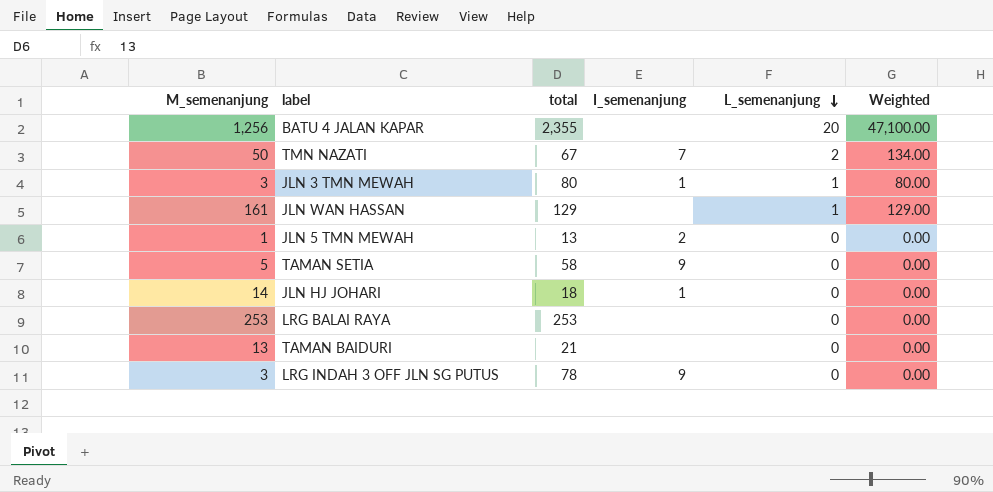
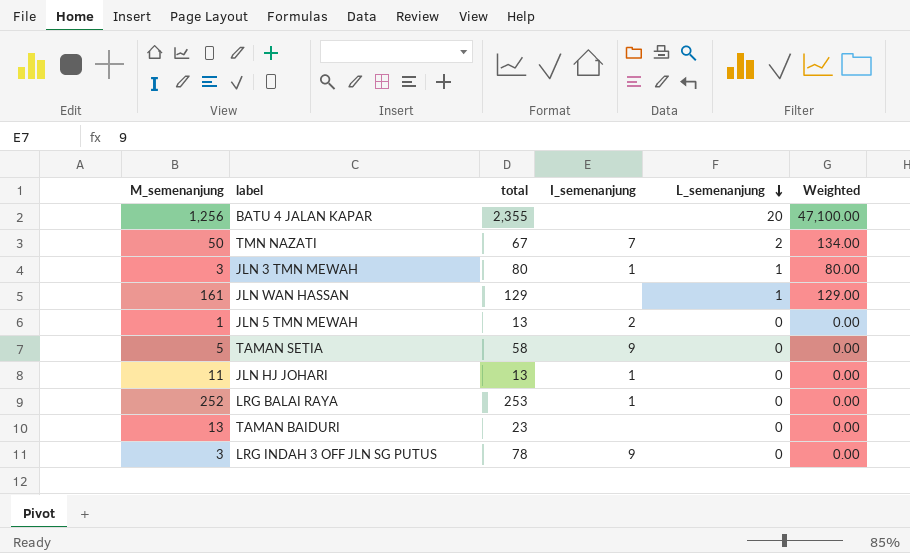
JLN HJ JOHARI | M_semenanjung: 14 -> 11
JLN HJ JOHARI | total: 18 -> 13
LRG BALAI RAYA | M_semenanjung: 253 -> 252
LRG BALAI RAYA | I_semenanjung: none -> 1
TAMAN BAIDURI | total: 21 -> 23

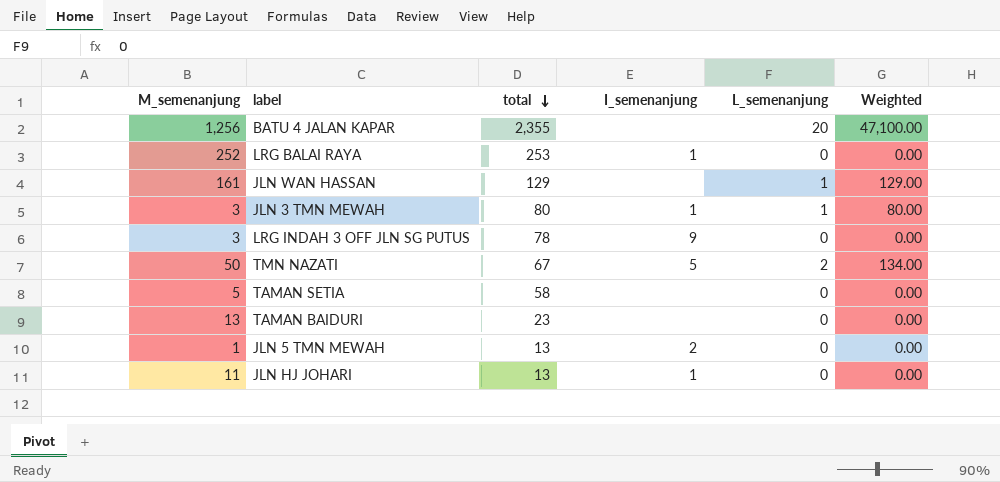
row order: L_semenanjung descending -> total descending
TMN NAZATI | I_semenanjung: 7 -> 5
TAMAN SETIA | I_semenanjung: 9 -> none

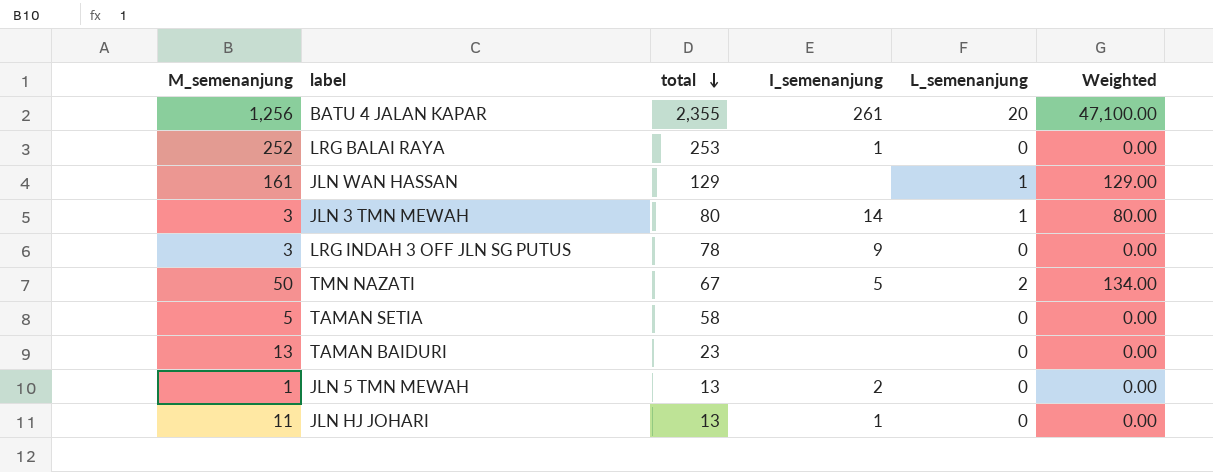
BATU 4 JALAN KAPAR | I_semenanjung: none -> 261
JLN 3 TMN MEWAH | I_semenanjung: 1 -> 14

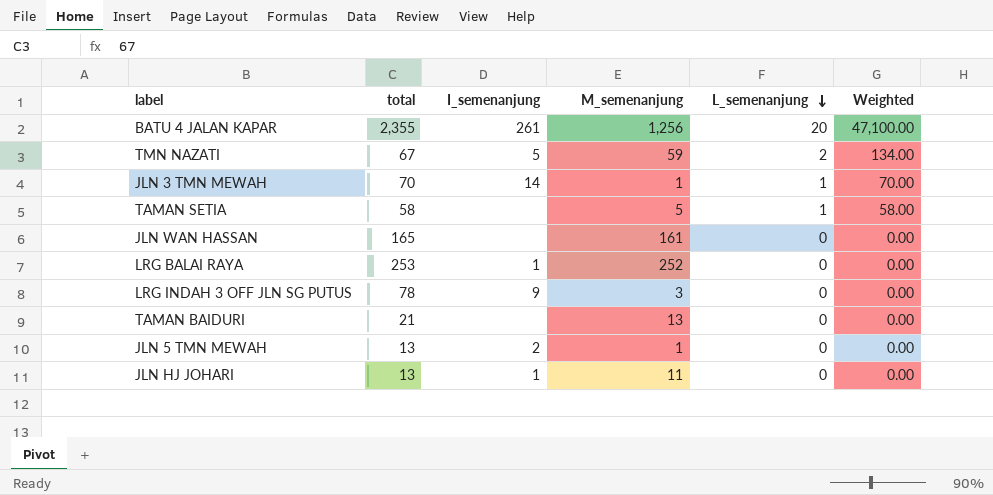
row order: total descending -> L_semenanjung descending
column M_semenanjung | position: 1 -> 4
TMN NAZATI | M_semenanjung: 50 -> 59
JLN 3 TMN MEWAH | total: 80 -> 70
JLN 3 TMN MEWAH | M_semenanjung: 3 -> 1
JLN 3 TMN MEWAH | Weighted: 80.00 -> 70.00
TAMAN SETIA | L_semenanjung: 0 -> 1
TAMAN SETIA | Weighted: 0.00 -> 58.00
JLN WAN HASSAN | total: 129 -> 165
JLN WAN HASSAN | L_semenanjung: 1 -> 0
JLN WAN HASSAN | Weighted: 129.00 -> 0.00
TAMAN BAIDURI | total: 23 -> 21

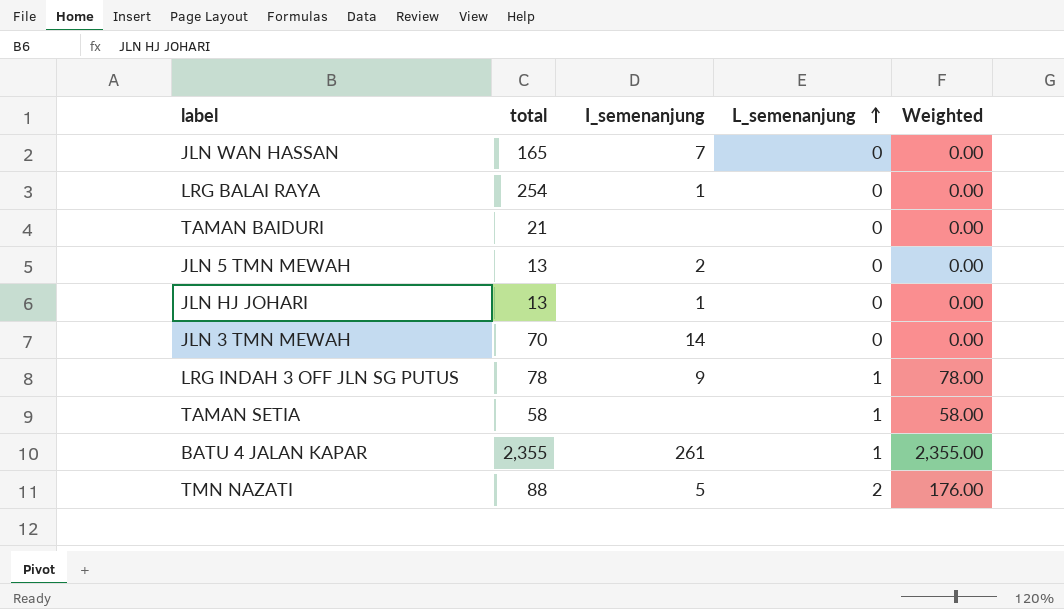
row order: L_semenanjung descending -> L_semenanjung ascending
column M_semenanjung | position: 4 -> none
JLN WAN HASSAN | I_semenanjung: none -> 7
LRG BALAI RAYA | total: 253 -> 254
JLN 3 TMN MEWAH | L_semenanjung: 1 -> 0
JLN 3 TMN MEWAH | Weighted: 70.00 -> 0.00
LRG INDAH 3 OFF JLN SG PUTUS | L_semenanjung: 0 -> 1
LRG INDAH 3 OFF JLN SG PUTUS | Weighted: 0.00 -> 78.00
BATU 4 JALAN KAPAR | L_semenanjung: 20 -> 1
BATU 4 JALAN KAPAR | Weighted: 47,100.00 -> 2,355.00
TMN NAZATI | total: 67 -> 88
TMN NAZATI | Weighted: 134.00 -> 176.00

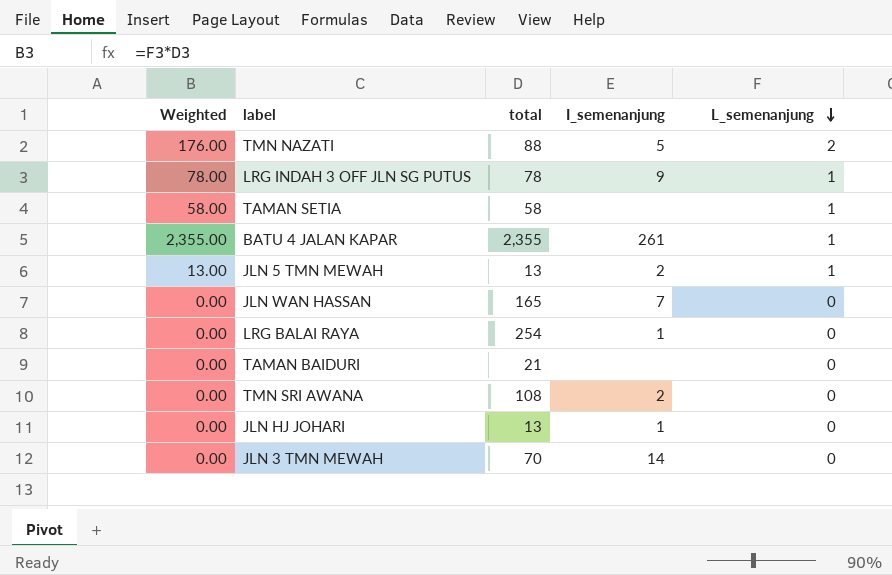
row order: L_semenanjung ascending -> L_semenanjung descending
column Weighted | position: 5 -> 1
JLN 5 TMN MEWAH | Weighted: 0.00 -> 13.00
JLN 5 TMN MEWAH | L_semenanjung: 0 -> 1
row TMN SRI AWANA: none -> 0.00 | 108 | 2 | 0

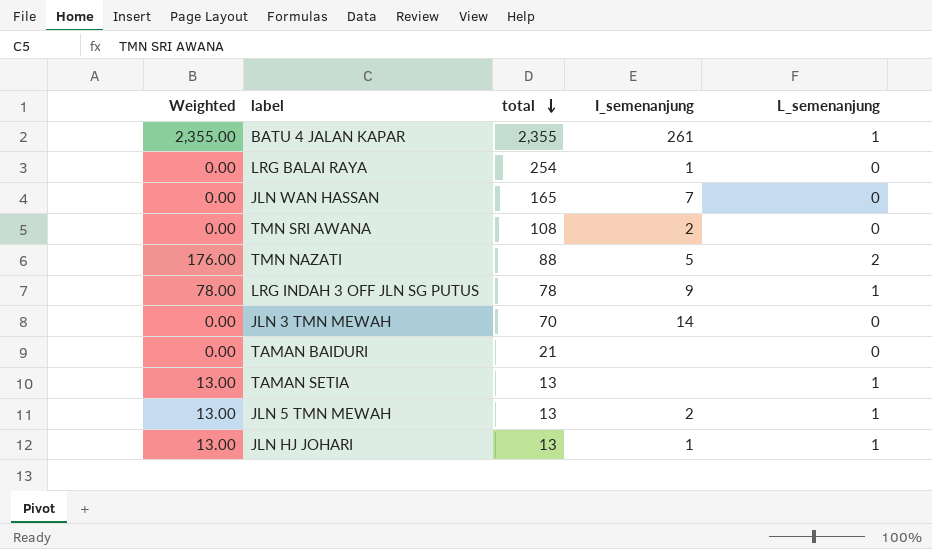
row order: L_semenanjung descending -> total descending
TAMAN SETIA | Weighted: 58.00 -> 13.00
TAMAN SETIA | total: 58 -> 13
JLN HJ JOHARI | Weighted: 0.00 -> 13.00
JLN HJ JOHARI | L_semenanjung: 0 -> 1

